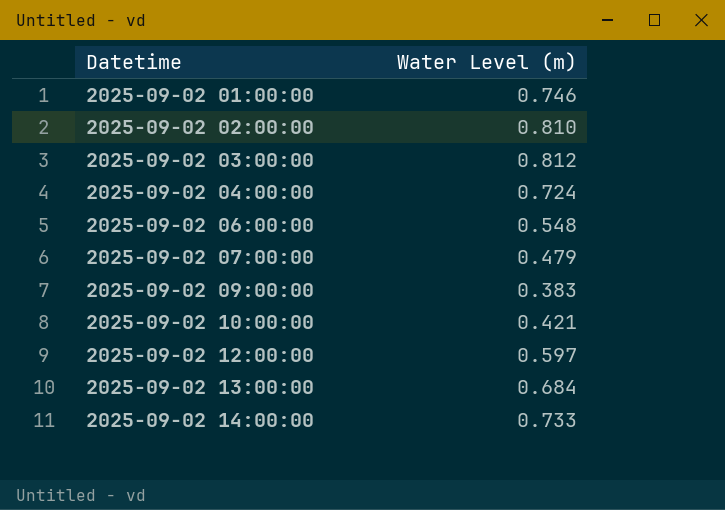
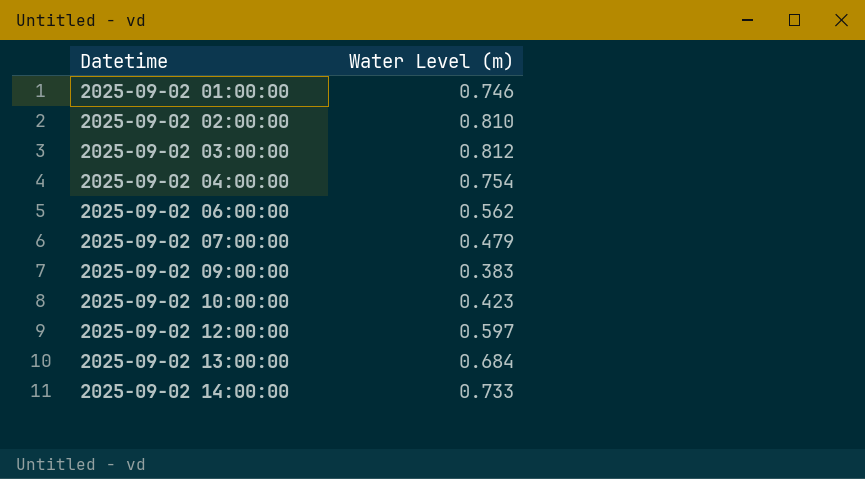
2025-09-02 04:00:00 | Water Level (m): 0.724 -> 0.754
2025-09-02 06:00:00 | Water Level (m): 0.548 -> 0.562
2025-09-02 10:00:00 | Water Level (m): 0.421 -> 0.423

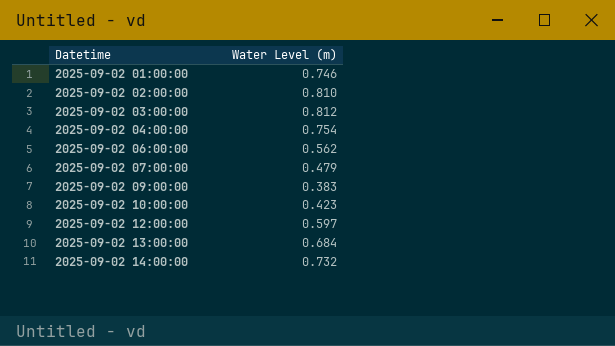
2025-09-02 14:00:00 | Water Level (m): 0.733 -> 0.732

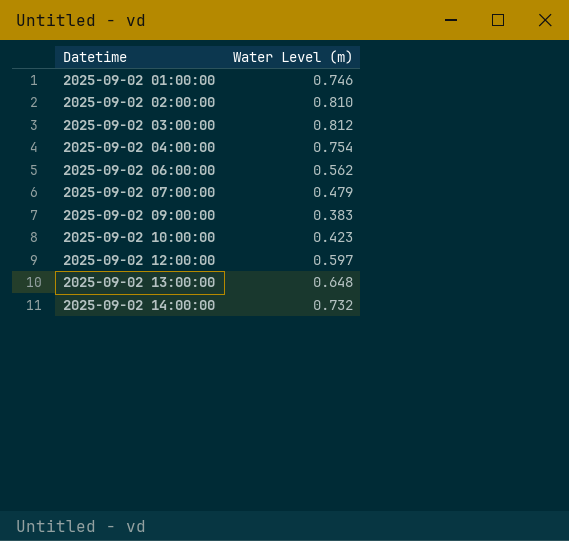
2025-09-02 13:00:00 | Water Level (m): 0.684 -> 0.648

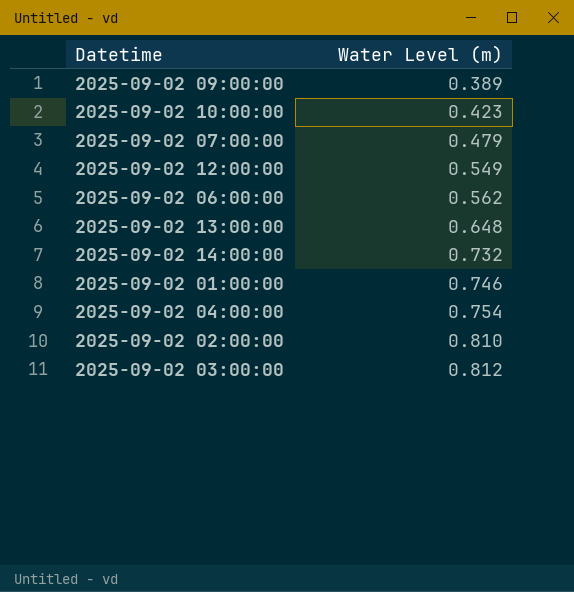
row order: Datetime ascending -> Water Level (m) ascending
2025-09-02 09:00:00 | Water Level (m): 0.383 -> 0.389
2025-09-02 12:00:00 | Water Level (m): 0.597 -> 0.549

